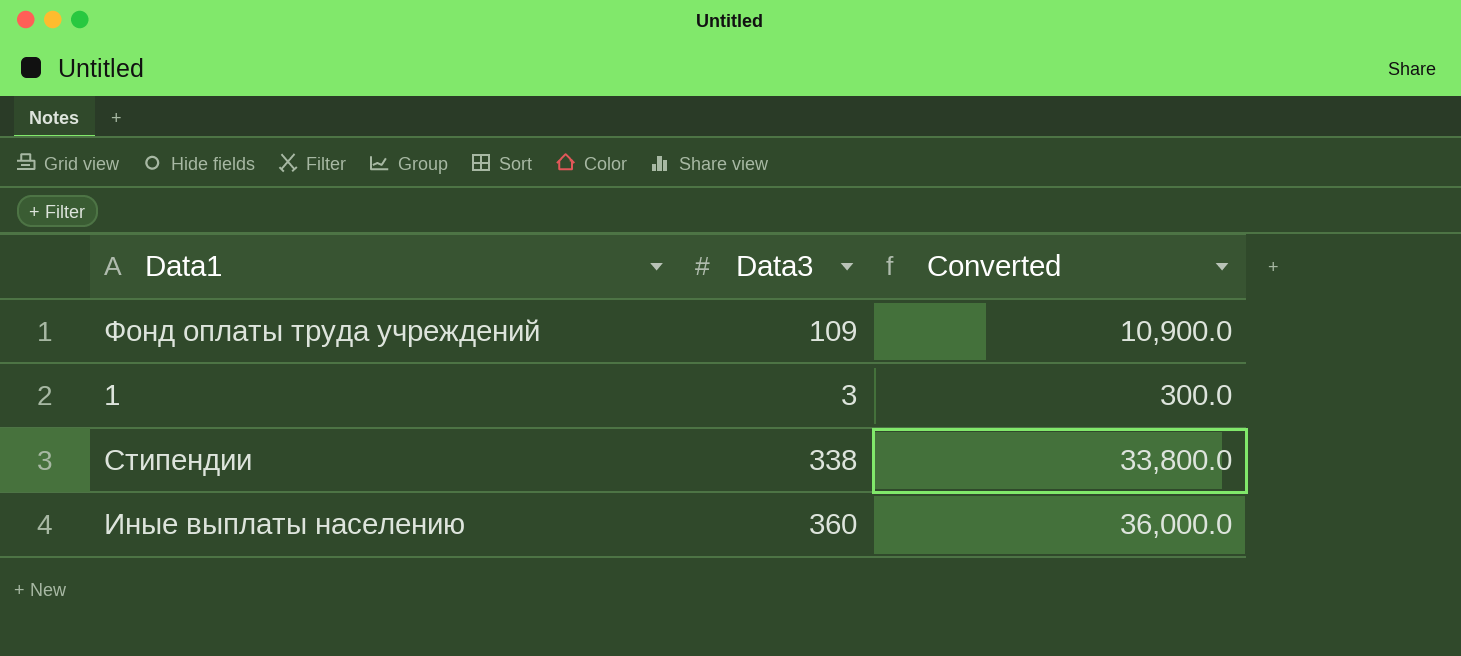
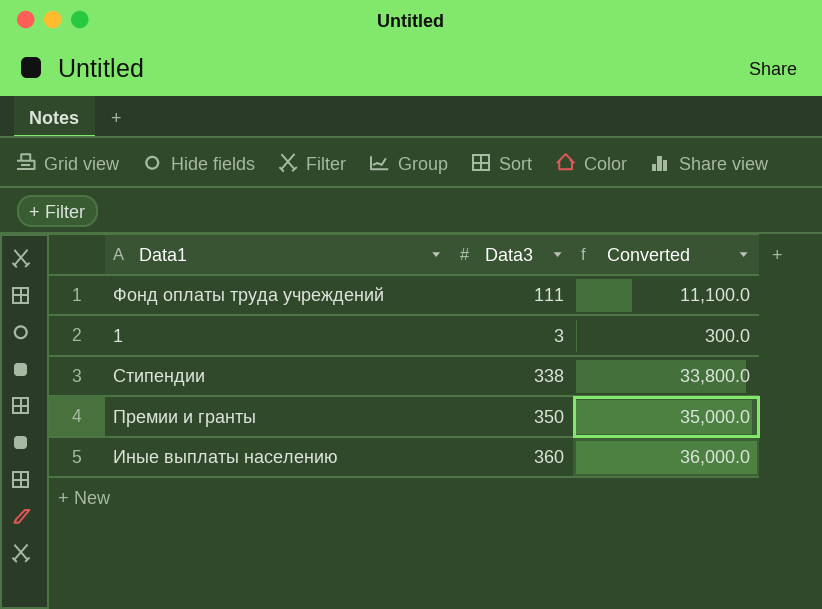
Фонд оплаты труда учреждений | Data3: 109 -> 111
Фонд оплаты труда учреждений | Converted: 10,900.0 -> 11,100.0
row Премии и гранты: none -> 350 | 35,000.0

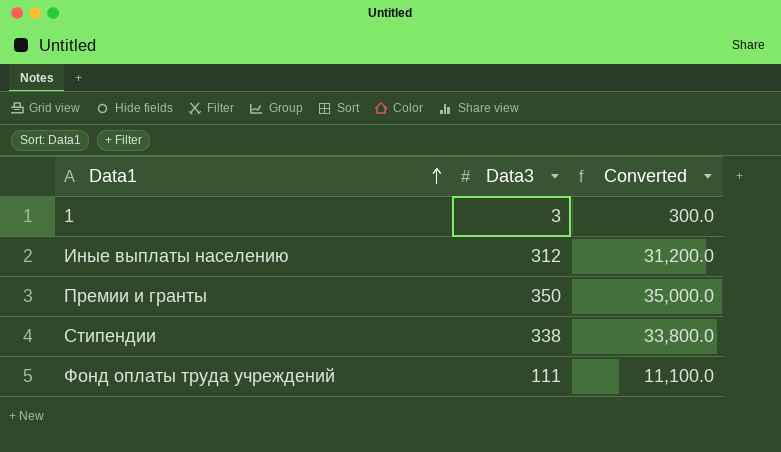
row order: none -> Data1 ascending
Иные выплаты населению | Data3: 360 -> 312
Иные выплаты населению | Converted: 36,000.0 -> 31,200.0

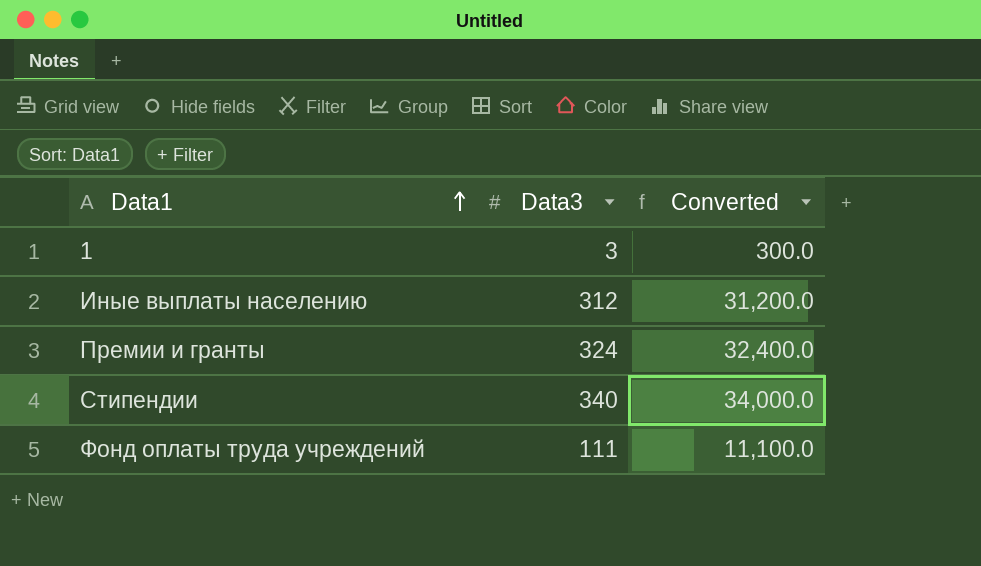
Премии и гранты | Data3: 350 -> 324
Премии и гранты | Converted: 35,000.0 -> 32,400.0
Стипендии | Data3: 338 -> 340
Стипендии | Converted: 33,800.0 -> 34,000.0

